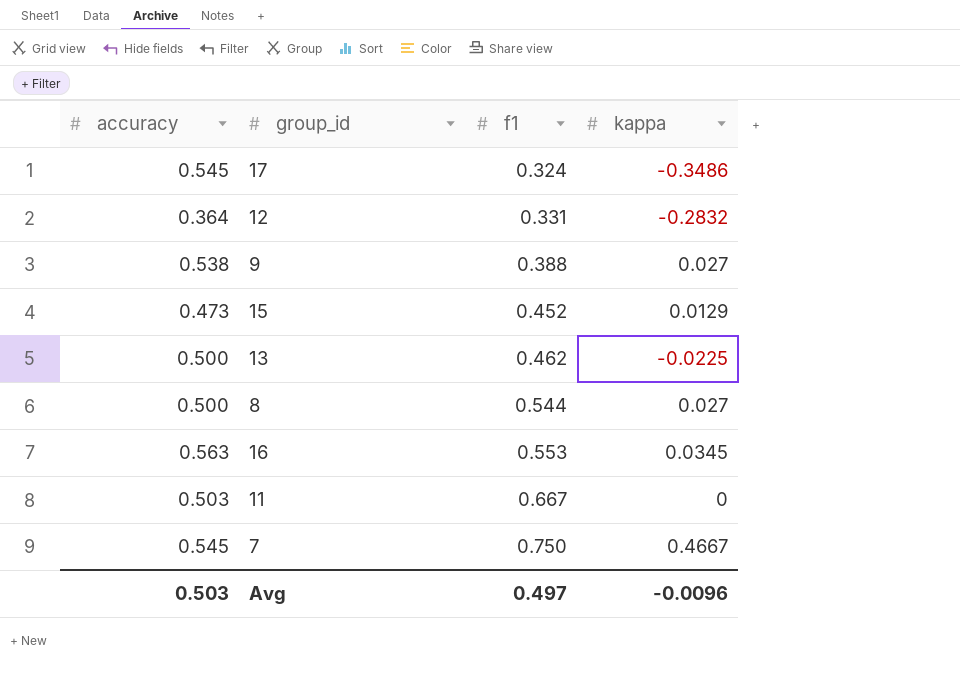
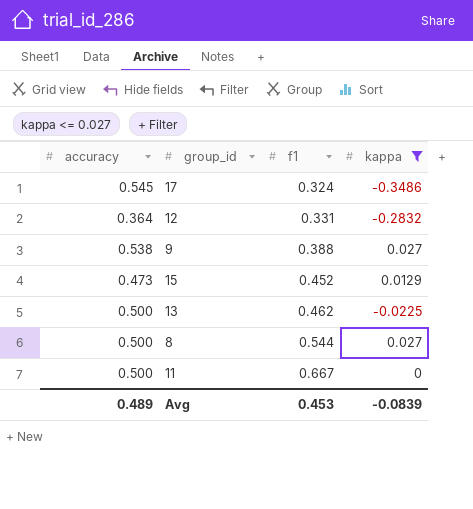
filter: none -> kappa <= 0.027
11 | accuracy: 0.503 -> 0.500
Avg | accuracy: 0.503 -> 0.489
Avg | f1: 0.497 -> 0.453
Avg | kappa: -0.0096 -> -0.0839

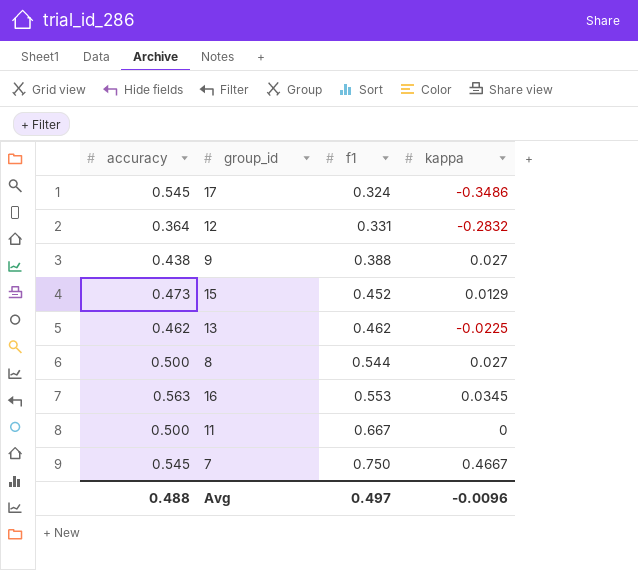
filter: kappa <= 0.027 -> none
9 | accuracy: 0.538 -> 0.438
13 | accuracy: 0.500 -> 0.462
Avg | accuracy: 0.489 -> 0.488
Avg | f1: 0.453 -> 0.497
Avg | kappa: -0.0839 -> -0.0096

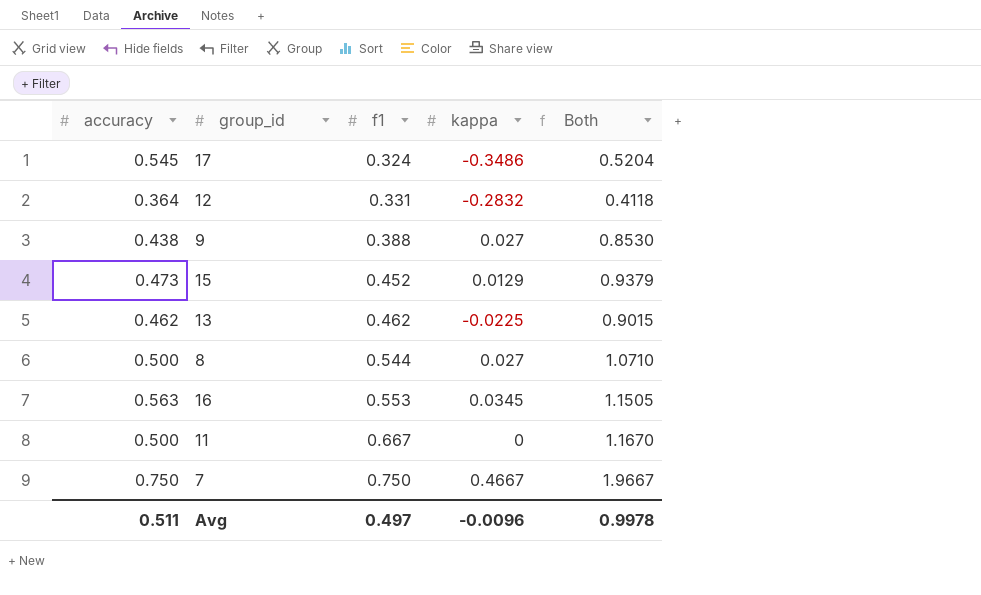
column Both | formula: none -> [accuracy] + [f1] + [kappa]
7 | accuracy: 0.545 -> 0.750
Avg | accuracy: 0.488 -> 0.511

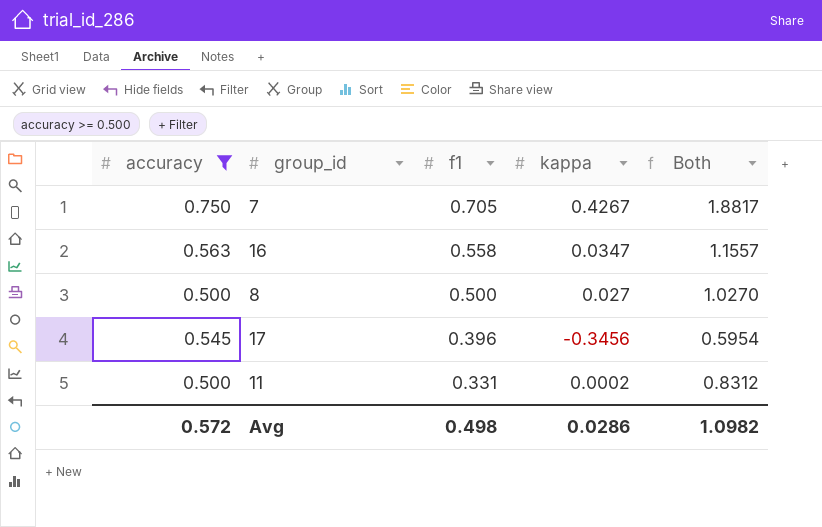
filter: none -> accuracy >= 0.500
row order: f1 ascending -> f1 descending
7 | f1: 0.750 -> 0.705
7 | kappa: 0.4667 -> 0.4267
7 | Both: 1.9667 -> 1.8817
16 | f1: 0.553 -> 0.558
16 | kappa: 0.0345 -> 0.0347
16 | Both: 1.1505 -> 1.1557
8 | f1: 0.544 -> 0.500
8 | Both: 1.0710 -> 1.0270
17 | f1: 0.324 -> 0.396
17 | kappa: -0.3486 -> -0.3456
17 | Both: 0.5204 -> 0.5954
11 | f1: 0.667 -> 0.331
11 | kappa: 0 -> 0.0002
11 | Both: 1.1670 -> 0.8312
Avg | accuracy: 0.511 -> 0.572
Avg | f1: 0.497 -> 0.498
Avg | kappa: -0.0096 -> 0.0286
Avg | Both: 0.9978 -> 1.0982

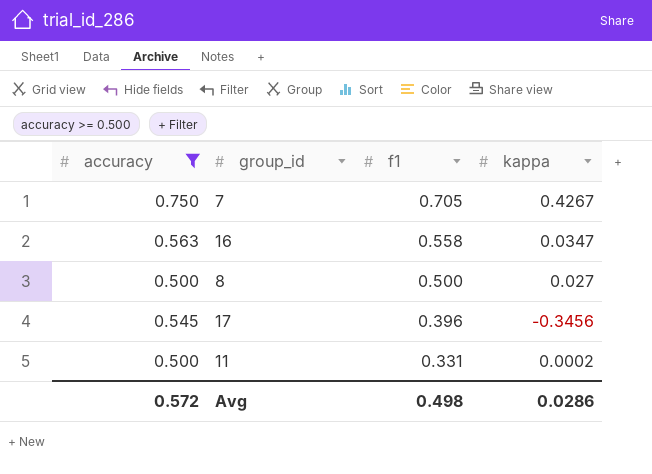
column Both | formula: [accuracy] + [f1] + [kappa] -> none

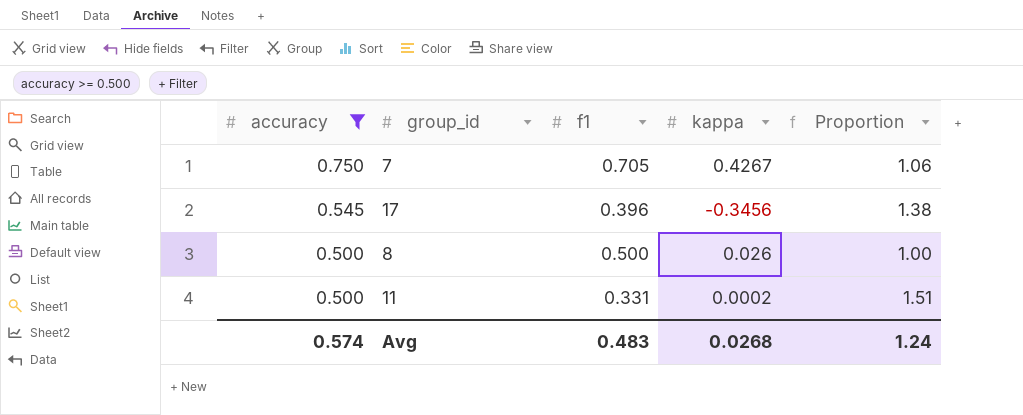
row order: f1 descending -> accuracy descending
column Proportion | formula: none -> [accuracy] / [f1]
row 16: 0.563 | 0.558 | 0.0347 -> none
8 | kappa: 0.027 -> 0.026
Avg | accuracy: 0.572 -> 0.574
Avg | f1: 0.498 -> 0.483
Avg | kappa: 0.0286 -> 0.0268

